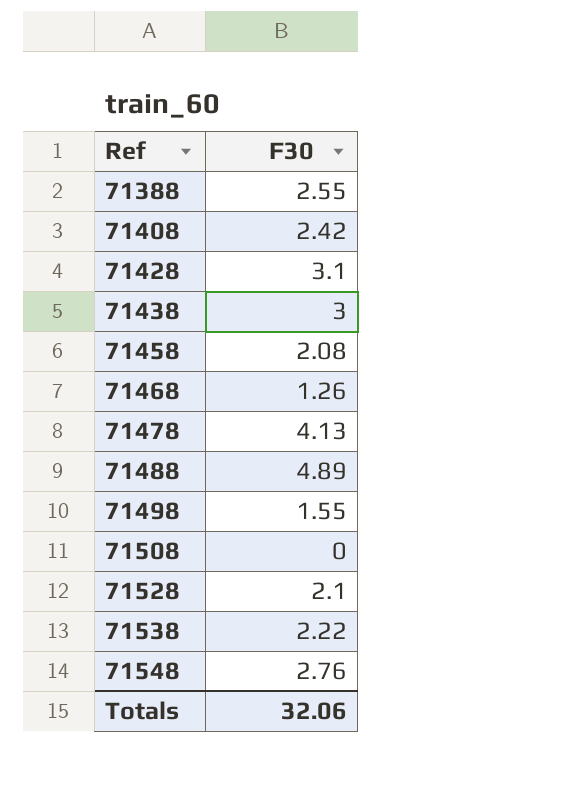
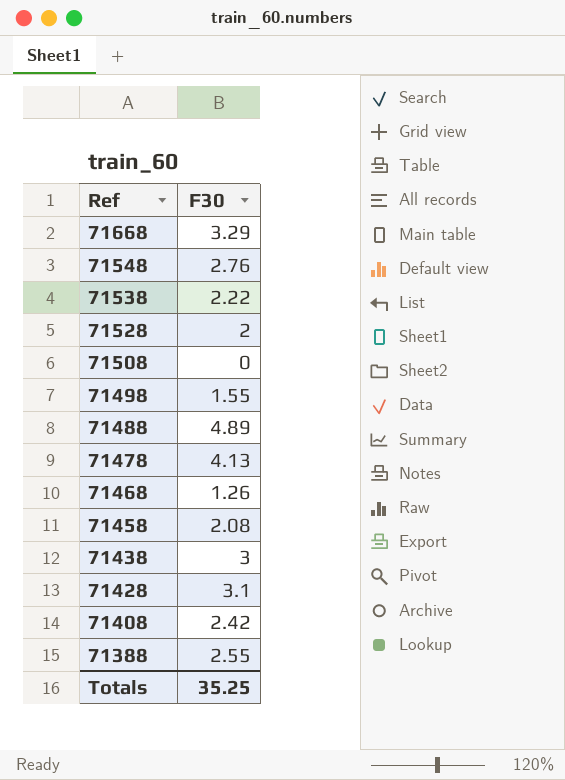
row order: Ref ascending -> Ref descending
row 71668: none -> 3.29
71528 | F30: 2.1 -> 2
Totals | F30: 32.06 -> 35.25

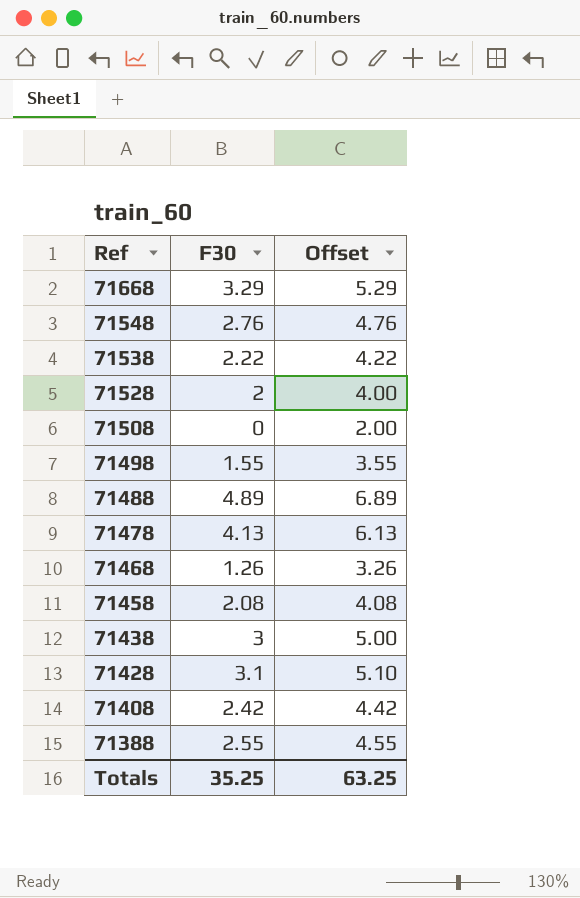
column Offset | formula: none -> [F30] + 2

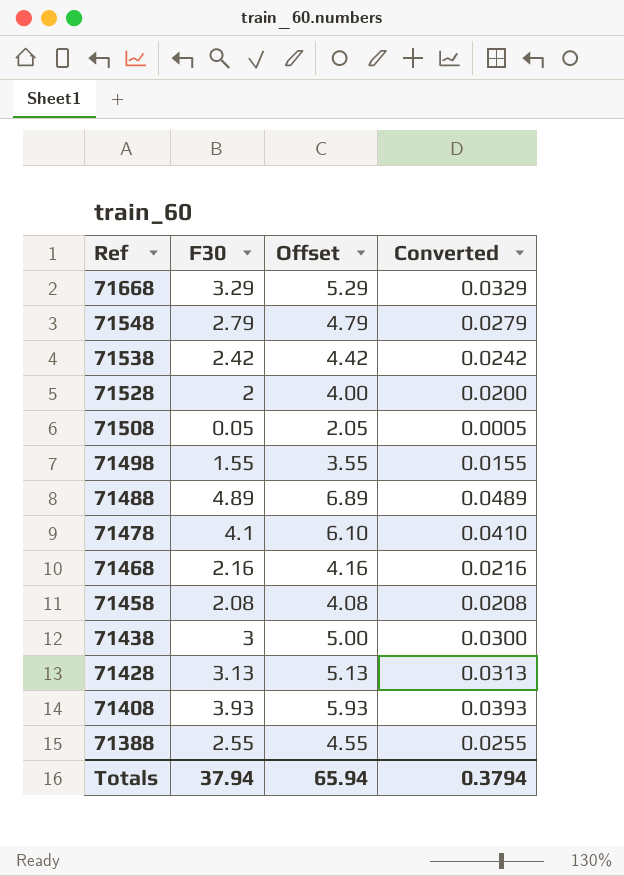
column Converted | formula: none -> [F30] * 0.01
71548 | F30: 2.76 -> 2.79
71548 | Offset: 4.76 -> 4.79
71538 | F30: 2.22 -> 2.42
71538 | Offset: 4.22 -> 4.42
71508 | F30: 0 -> 0.05
71508 | Offset: 2.00 -> 2.05
71478 | F30: 4.13 -> 4.1
71478 | Offset: 6.13 -> 6.10
71468 | F30: 1.26 -> 2.16
71468 | Offset: 3.26 -> 4.16
71428 | F30: 3.1 -> 3.13
71428 | Offset: 5.10 -> 5.13
71408 | F30: 2.42 -> 3.93
71408 | Offset: 4.42 -> 5.93
Totals | F30: 35.25 -> 37.94
Totals | Offset: 63.25 -> 65.94

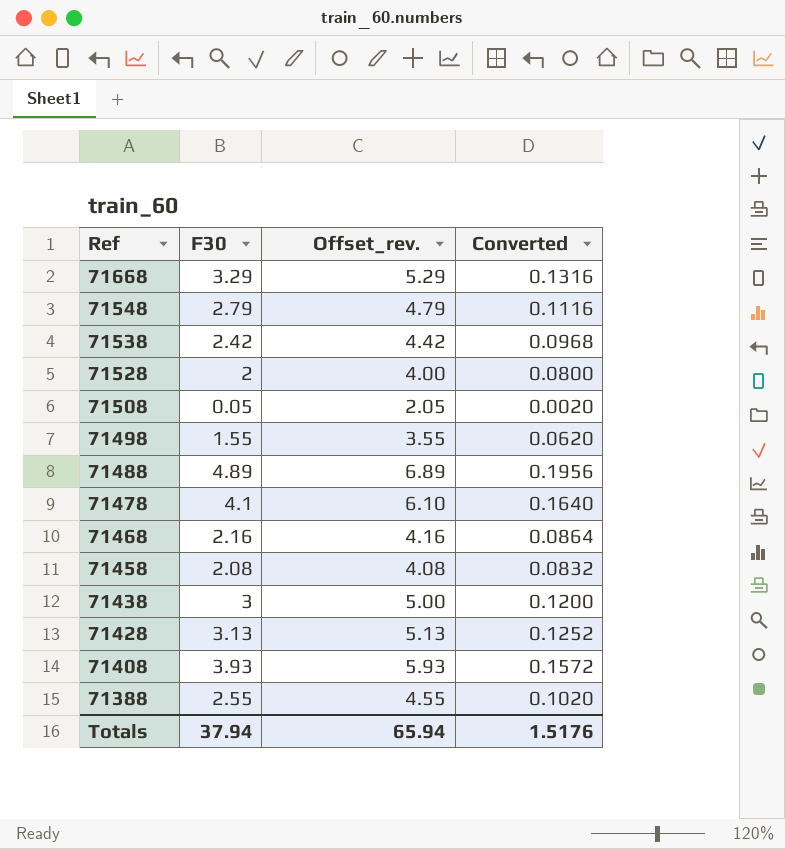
column name: Offset -> Offset_rev.
column Converted | formula: [F30] * 0.01 -> [F30] * 0.04
Totals | Converted: 0.3794 -> 1.5176

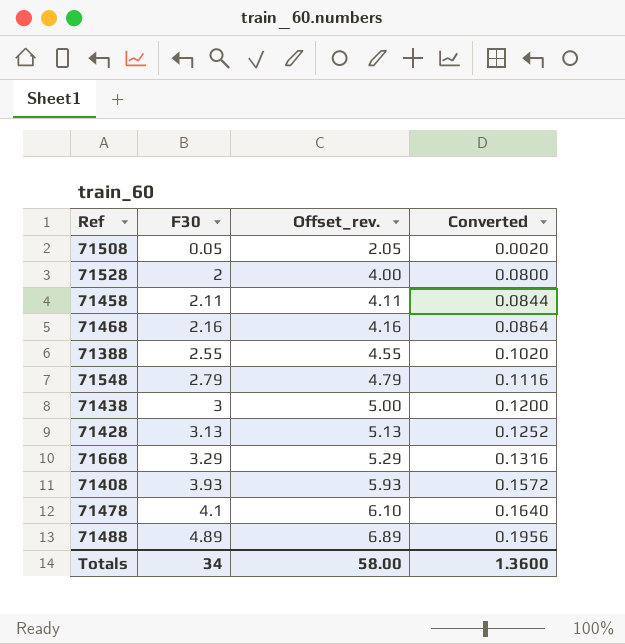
row order: Ref descending -> F30 ascending
row 71538: 2.42 | 4.42 | 0.0968 -> none
row 71498: 1.55 | 3.55 | 0.0620 -> none
71458 | F30: 2.08 -> 2.11
71458 | Offset_rev.: 4.08 -> 4.11
71458 | Converted: 0.0832 -> 0.0844
Totals | F30: 37.94 -> 34
Totals | Offset_rev.: 65.94 -> 58.00
Totals | Converted: 1.5176 -> 1.3600

